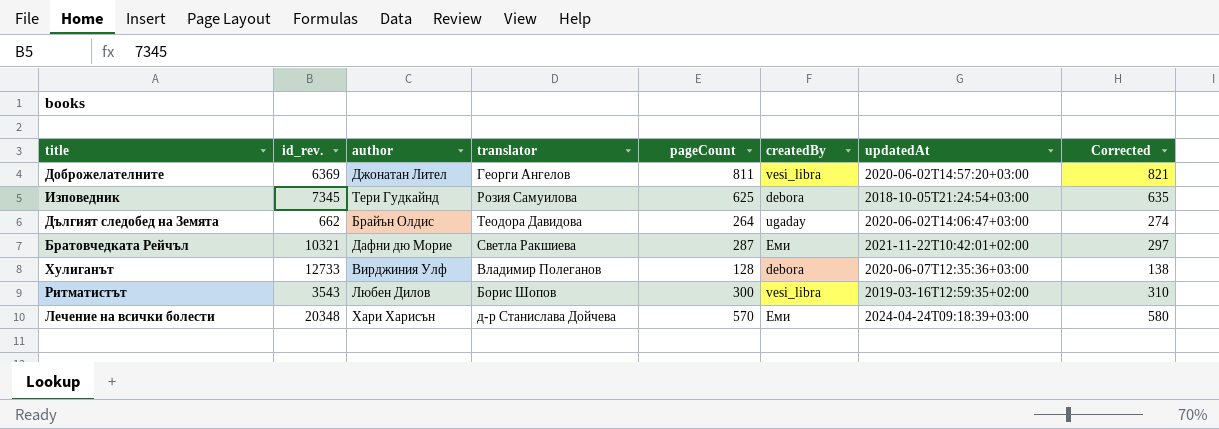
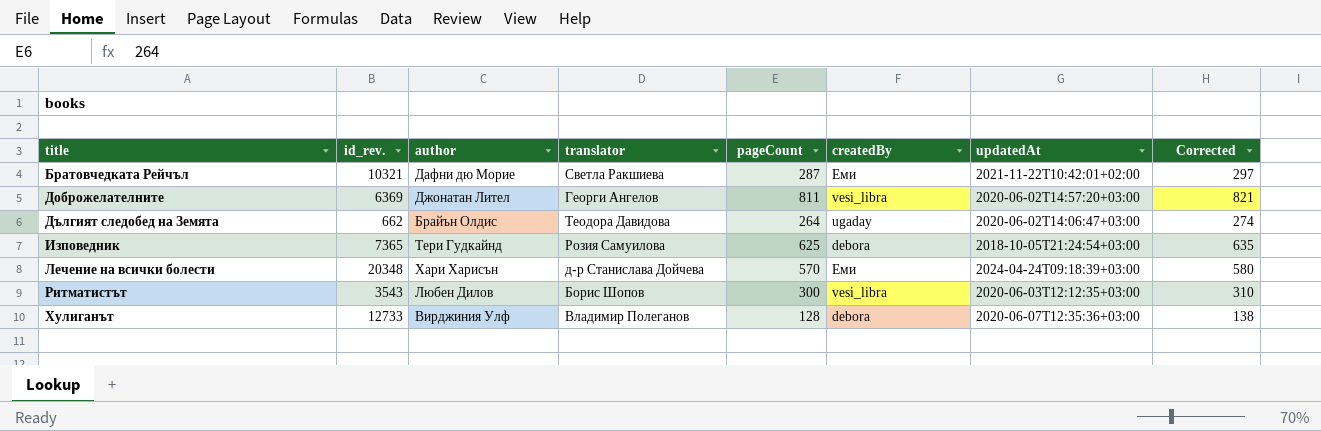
row order: none -> title ascending
Изповедник | id_rev.: 7345 -> 7365
Ритматистът | updatedAt: 2019-03-16T12:59:35+02:00 -> 2020-06-03T12:12:35+03:00

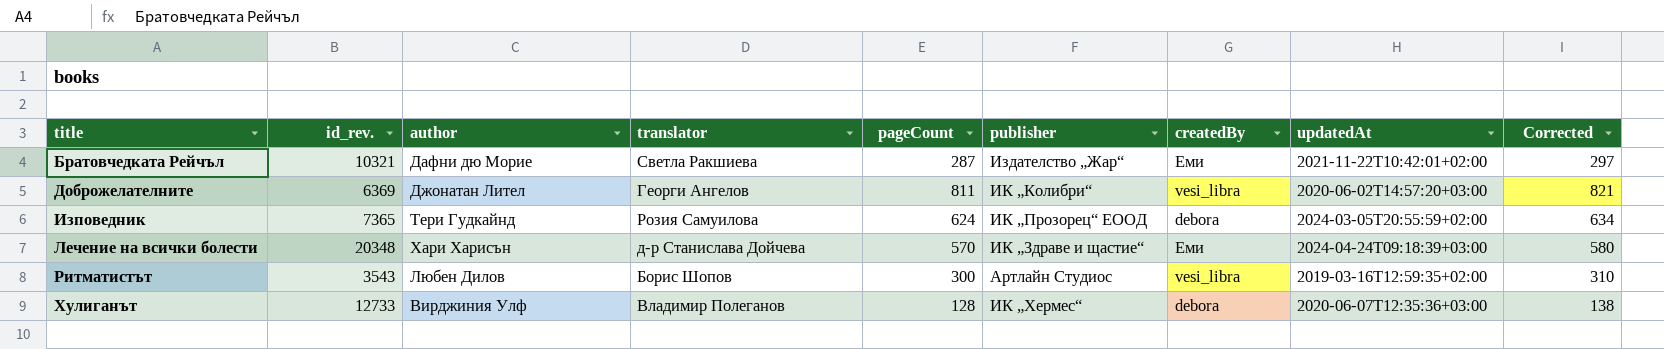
column publisher | position: none -> 6
row Дългият следобед на Земята: 662 | Брайън Олдис | Теодора Давидова | 264 | ugaday | 2020-06-02T14:06:47+03:00 | 274 -> none
Изповедник | pageCount: 625 -> 624
Изповедник | updatedAt: 2018-10-05T21:24:54+03:00 -> 2024-03-05T20:55:59+02:00
Изповедник | Corrected: 635 -> 634
Ритматистът | updatedAt: 2020-06-03T12:12:35+03:00 -> 2019-03-16T12:59:35+02:00

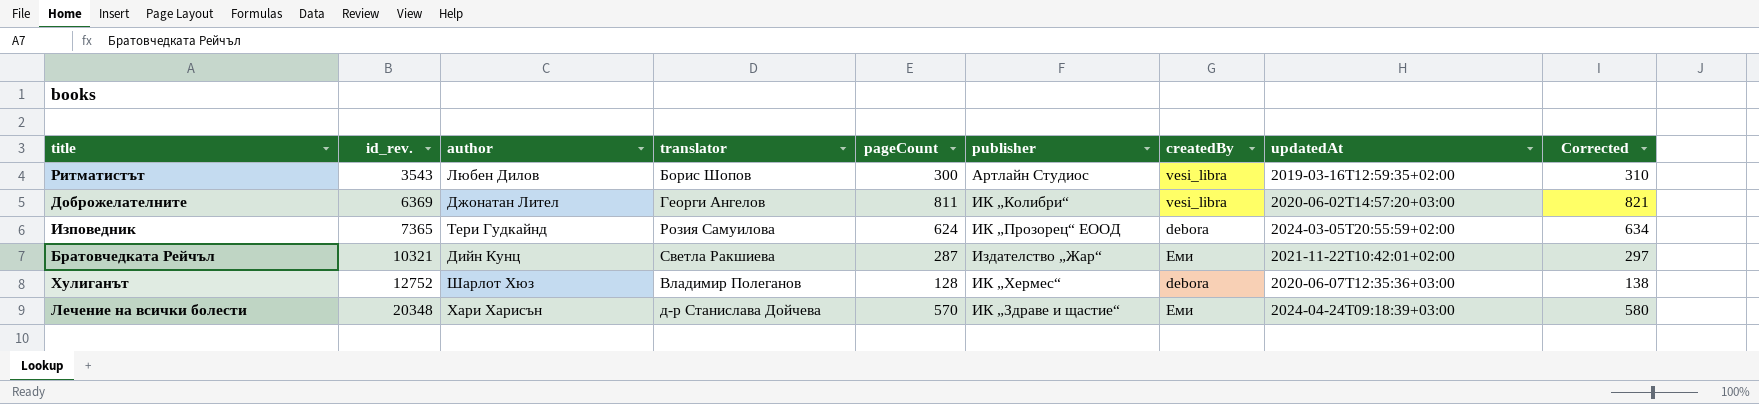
row order: title ascending -> id_rev. ascending
Братовчедката Рейчъл | author: Дафни дю Морие -> Дийн Кунц
Хулиганът | id_rev.: 12733 -> 12752
Хулиганът | author: Вирджиния Улф -> Шарлот Хюз

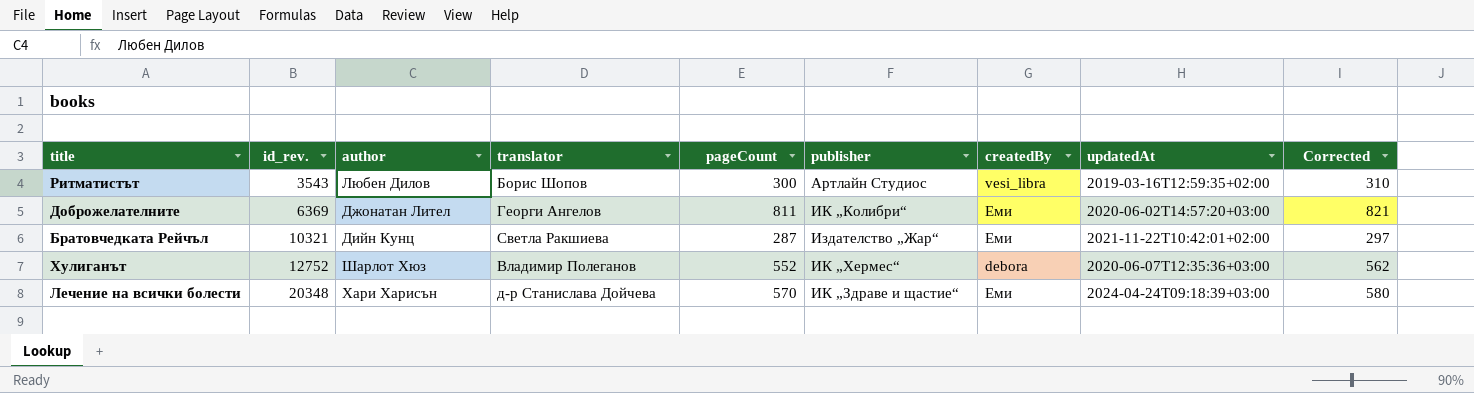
row Изповедник: 7365 | Тери Гудкайнд | Розия Самуилова | 624 | ИК „Прозорец“ ЕООД | debora | 2024-03-05T20:55:59+02:00 | 634 -> none
Доброжелателните | createdBy: vesi_libra -> Еми
Хулиганът | pageCount: 128 -> 552
Хулиганът | Corrected: 138 -> 562

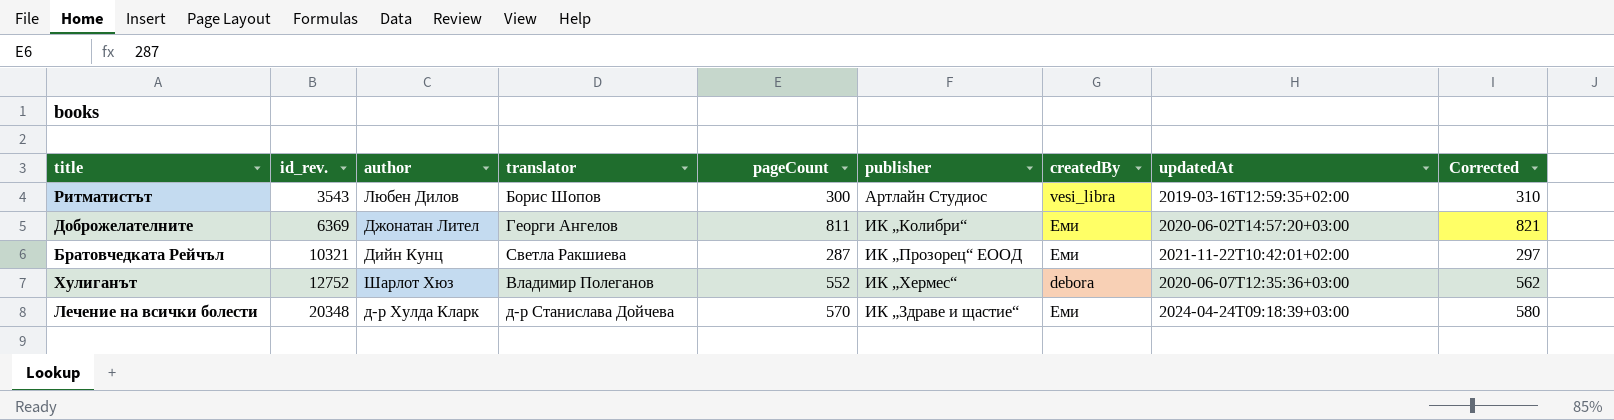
Братовчедката Рейчъл | publisher: Издателство „Жар“ -> ИК „Прозорец“ ЕООД
Лечение на всички болести | author: Хари Харисън -> д-р Хулда Кларк

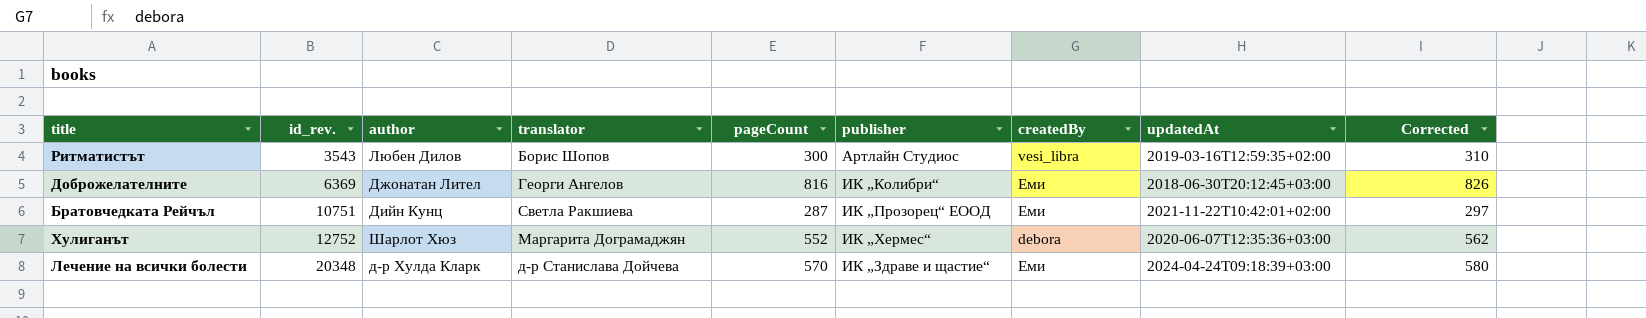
Доброжелателните | pageCount: 811 -> 816
Доброжелателните | updatedAt: 2020-06-02T14:57:20+03:00 -> 2018-06-30T20:12:45+03:00
Доброжелателните | Corrected: 821 -> 826
Братовчедката Рейчъл | id_rev.: 10321 -> 10751
Хулиганът | translator: Владимир Полеганов -> Маргарита Дограмаджян

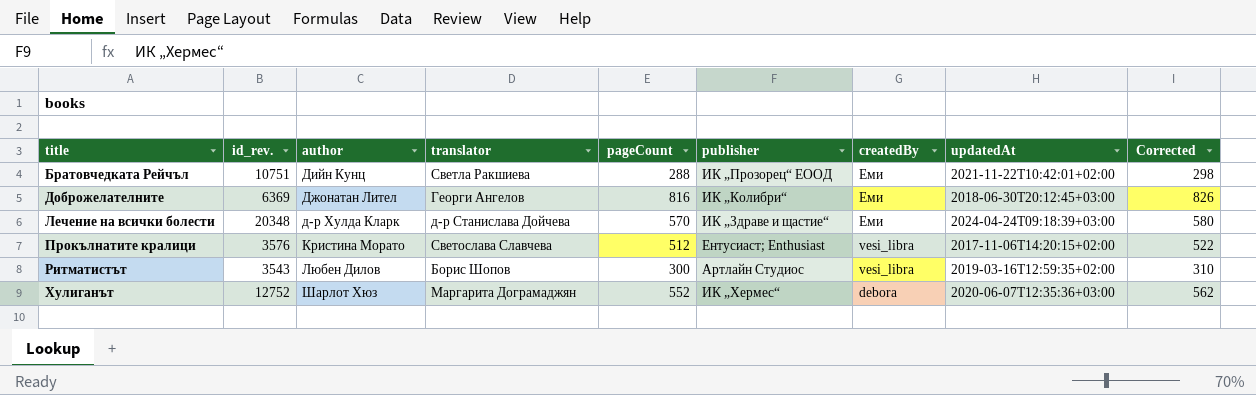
row order: id_rev. ascending -> title ascending
Братовчедката Рейчъл | pageCount: 287 -> 288
Братовчедката Рейчъл | Corrected: 297 -> 298
row Прокълнатите кралици: none -> 3576 | Кристина Морато | Светослава Славчева | 512 | Ентусиаст; Enthusiast | vesi_libra | 2017-11-06T14:20:15+02:00 | 522

